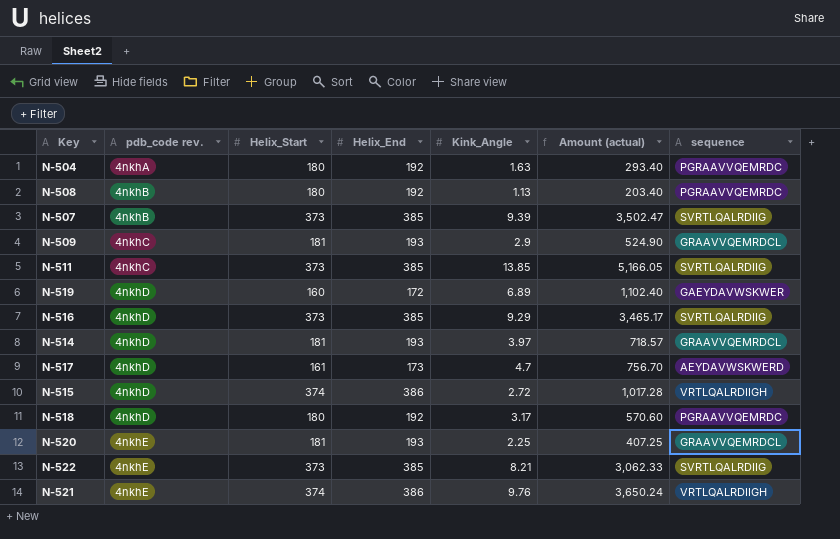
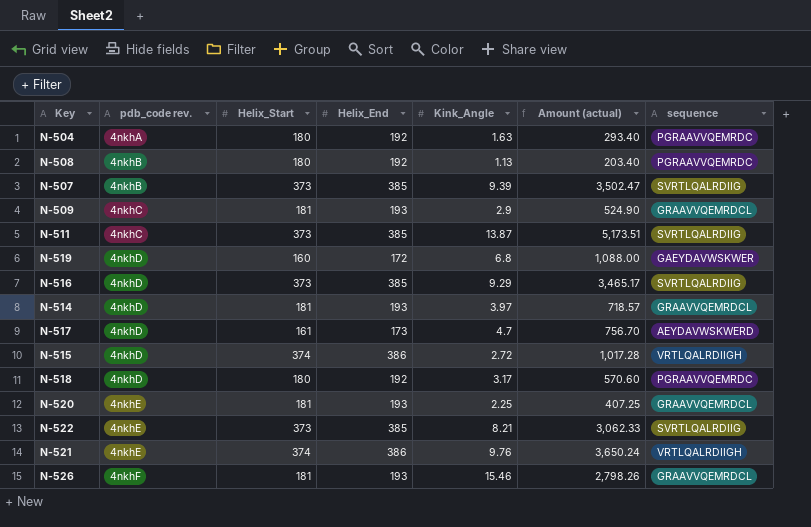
N-511 | Kink_Angle: 13.85 -> 13.87
N-511 | Amount (actual): 5,166.05 -> 5,173.51
N-519 | Kink_Angle: 6.89 -> 6.8
N-519 | Amount (actual): 1,102.40 -> 1,088.00
row N-526: none -> 4nkhF | 181 | 193 | 15.46 | 2,798.26 | GRAAVVQEMRDCL

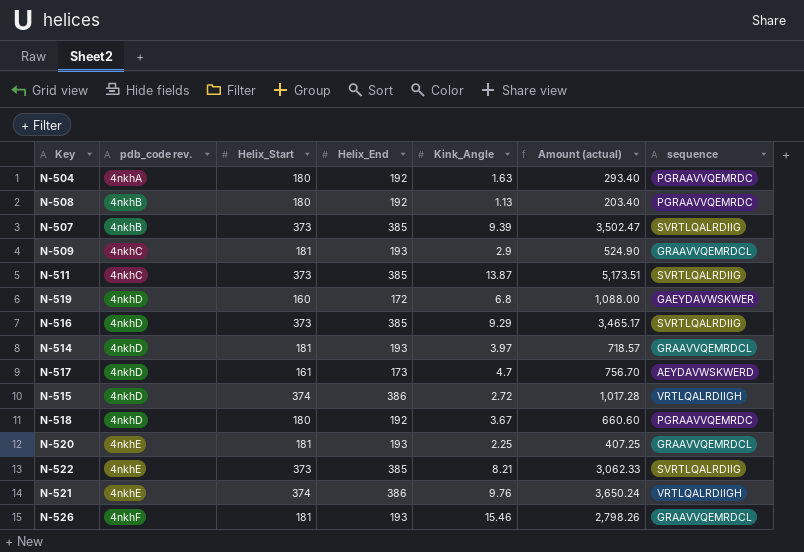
N-518 | Kink_Angle: 3.17 -> 3.67
N-518 | Amount (actual): 570.60 -> 660.60

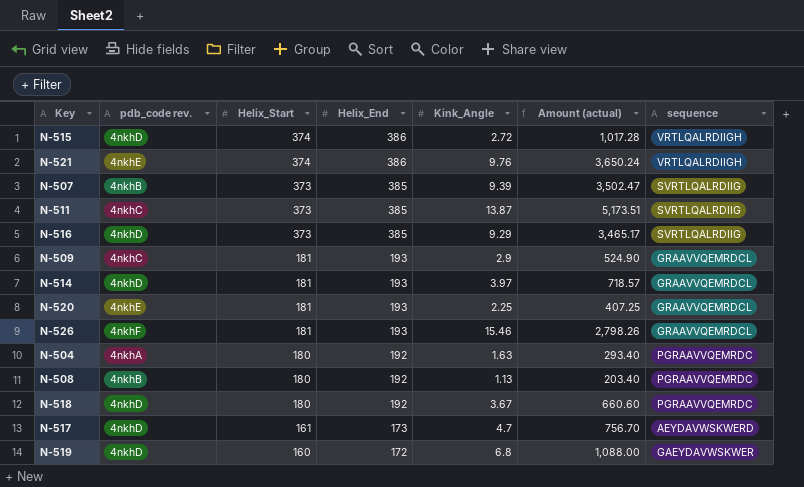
row order: pdb_code rev. ascending -> Helix_Start descending
row N-522: 4nkhE | 373 | 385 | 8.21 | 3,062.33 | SVRTLQALRDIIG -> none

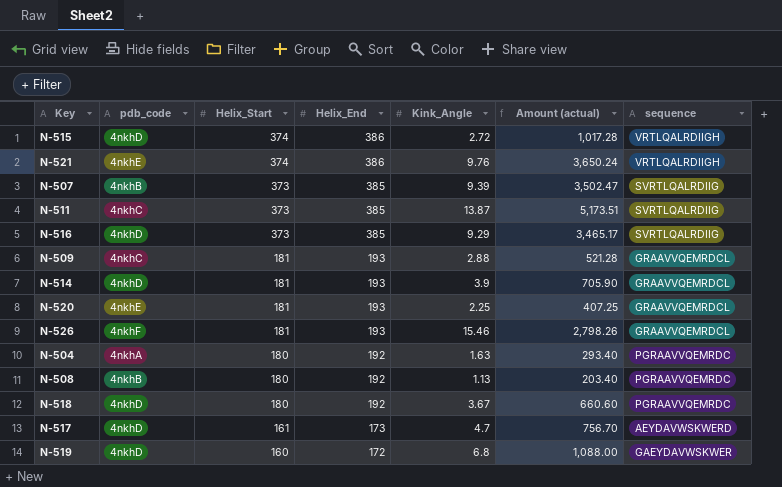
column name: pdb_code rev. -> pdb_code
N-509 | Kink_Angle: 2.9 -> 2.88
N-509 | Amount (actual): 524.90 -> 521.28
N-514 | Kink_Angle: 3.97 -> 3.9
N-514 | Amount (actual): 718.57 -> 705.90

